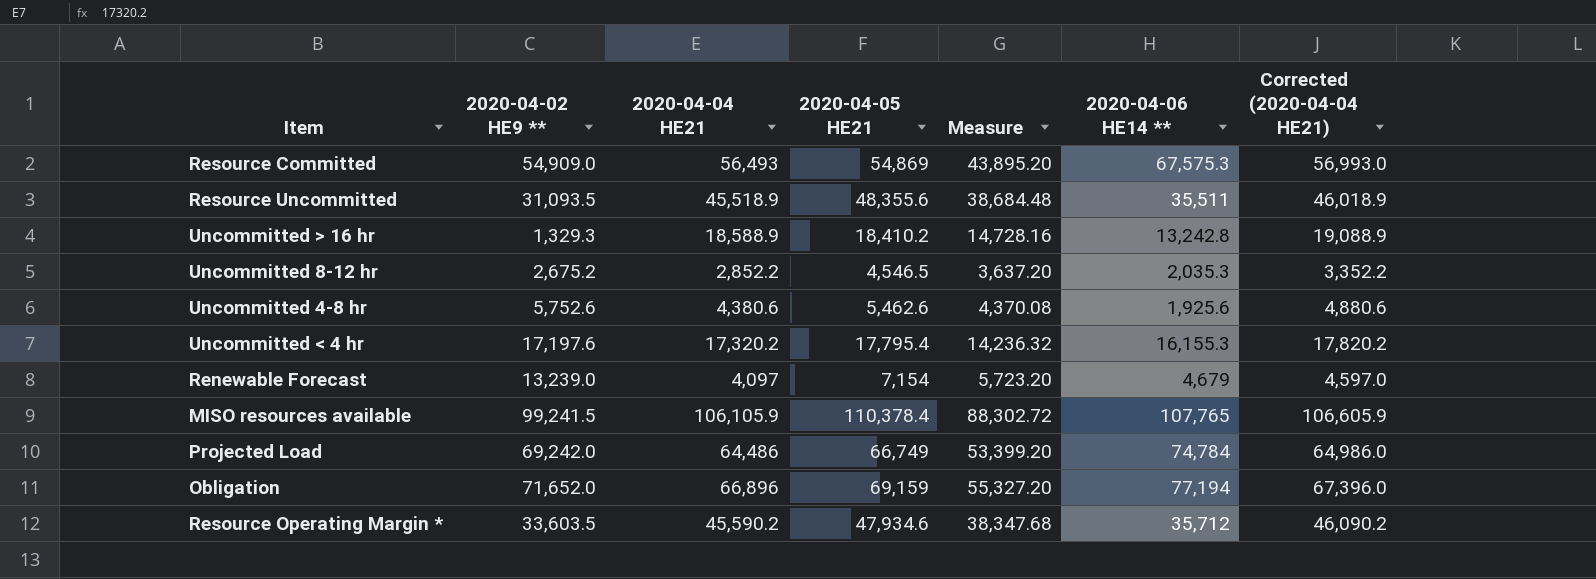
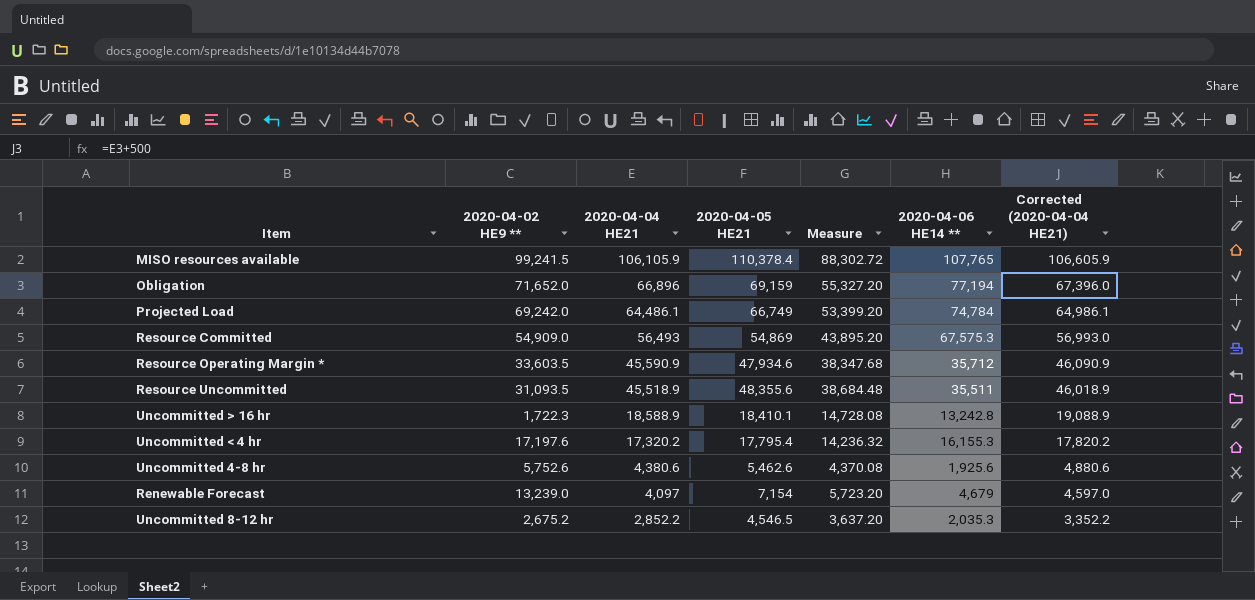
row order: none -> 2020-04-04 HE21 descending
Projected Load | 2020-04-04 HE21: 64,486 -> 64,486.1
Projected Load | Corrected (2020-04-04 HE21): 64,986.0 -> 64,986.1
Resource Operating Margin * | 2020-04-04 HE21: 45,590.2 -> 45,590.9
Resource Operating Margin * | Corrected (2020-04-04 HE21): 46,090.2 -> 46,090.9
Uncommitted > 16 hr | 2020-04-02 HE9 **: 1,329.3 -> 1,722.3
Uncommitted > 16 hr | 2020-04-05 HE21: 18,410.2 -> 18,410.1
Uncommitted > 16 hr | Measure: 14,728.16 -> 14,728.08

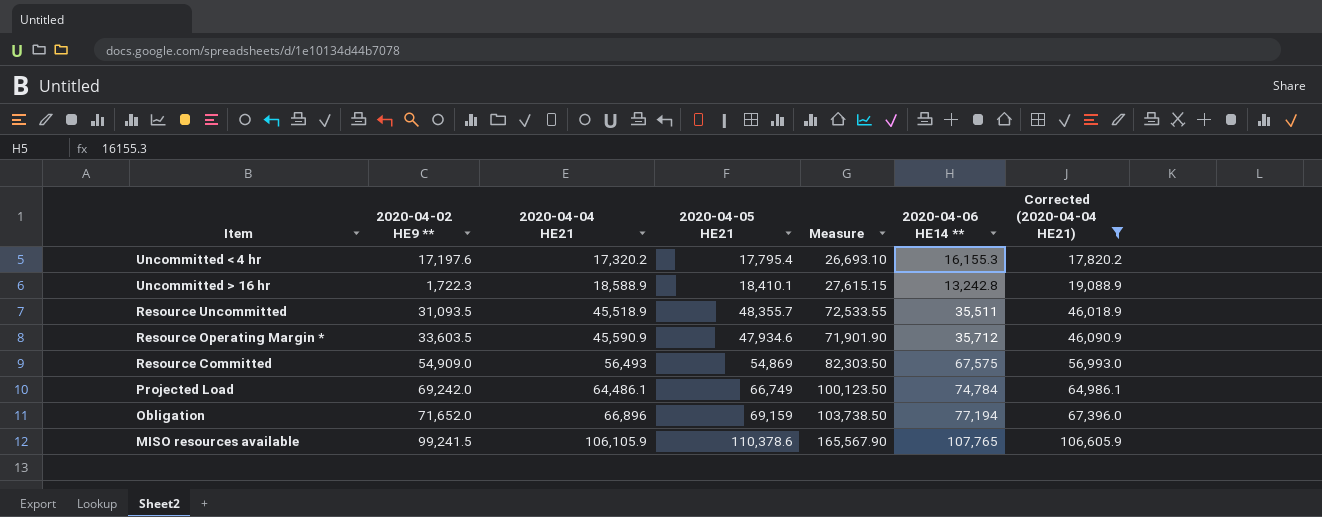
filter: none -> Corrected (2020-04-04 HE21) >= 17,820.2
row order: 2020-04-04 HE21 descending -> 2020-04-04 HE21 ascending
column Measure | formula: [2020-04-05 HE21] * 0.8 -> [2020-04-05 HE21] * 1.5
Resource Uncommitted | 2020-04-05 HE21: 48,355.6 -> 48,355.7
Resource Committed | 2020-04-06 HE14 **: 67,575.3 -> 67,575
MISO resources available | 2020-04-05 HE21: 110,378.4 -> 110,378.6

